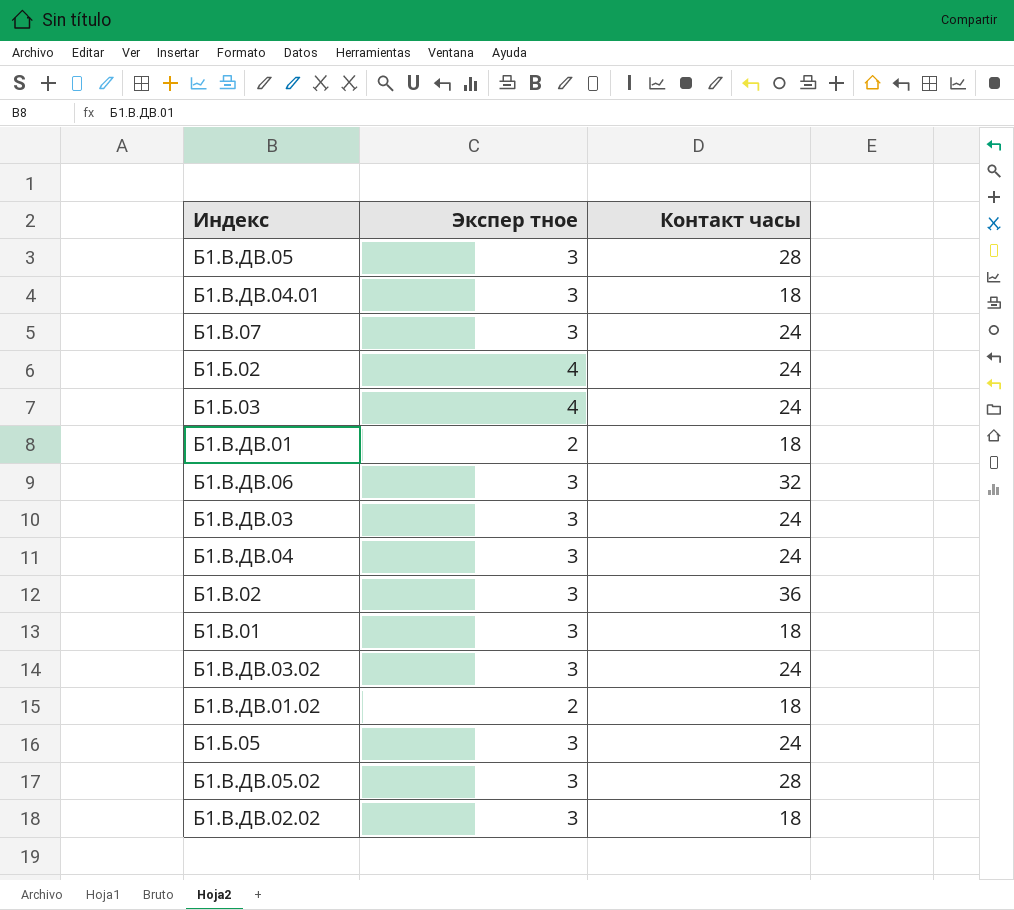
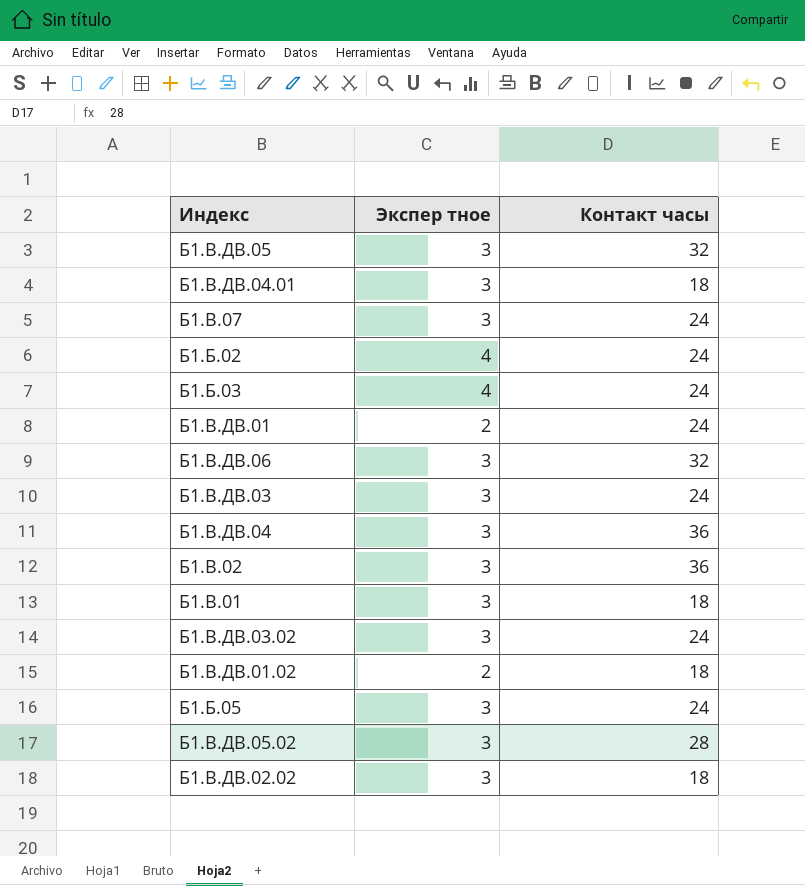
Б1.В.ДВ.05 | Контакт часы: 28 -> 32
Б1.В.ДВ.01 | Контакт часы: 18 -> 24
Б1.В.ДВ.04 | Контакт часы: 24 -> 36

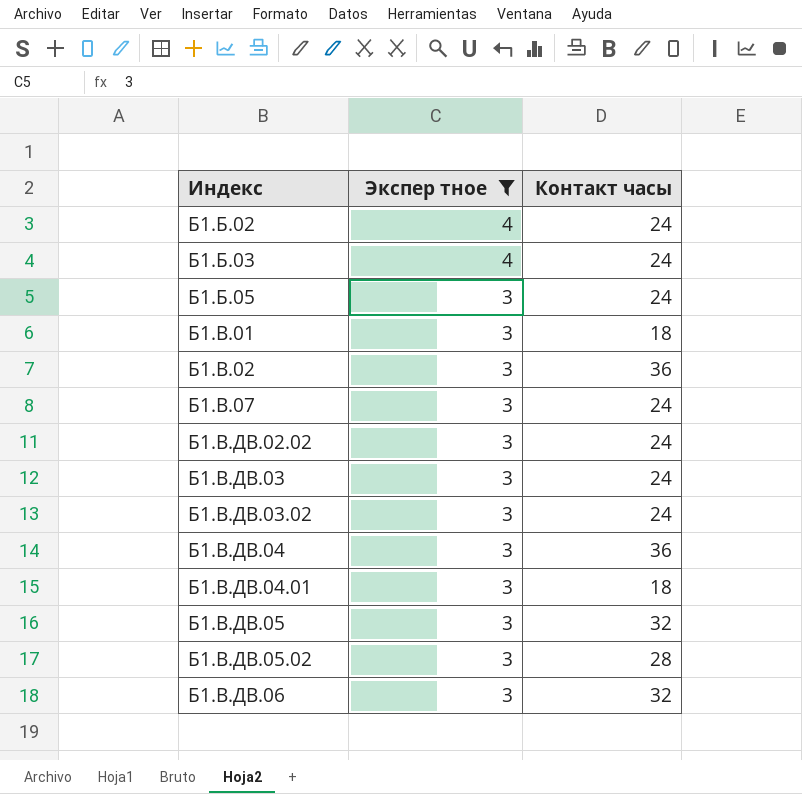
filter: none -> Экспер тное != 2
row order: none -> Индекс ascending
Б1.В.ДВ.02.02 | Контакт часы: 18 -> 24

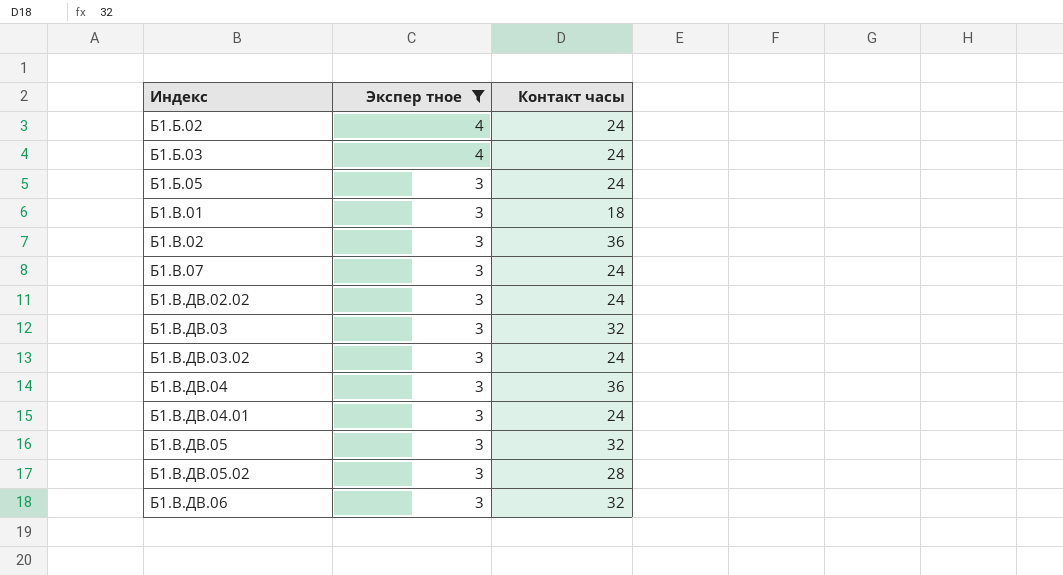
Б1.В.ДВ.03 | Контакт часы: 24 -> 32
Б1.В.ДВ.04.01 | Контакт часы: 18 -> 24

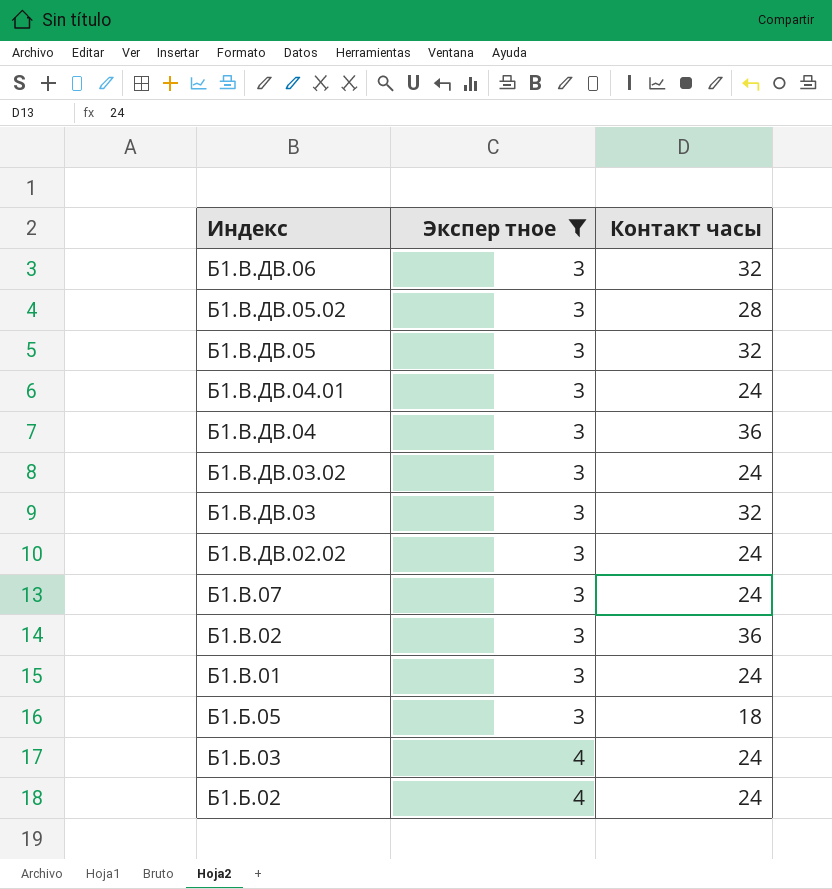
row order: Индекс ascending -> Индекс descending
Б1.В.01 | Контакт часы: 18 -> 24
Б1.Б.05 | Контакт часы: 24 -> 18

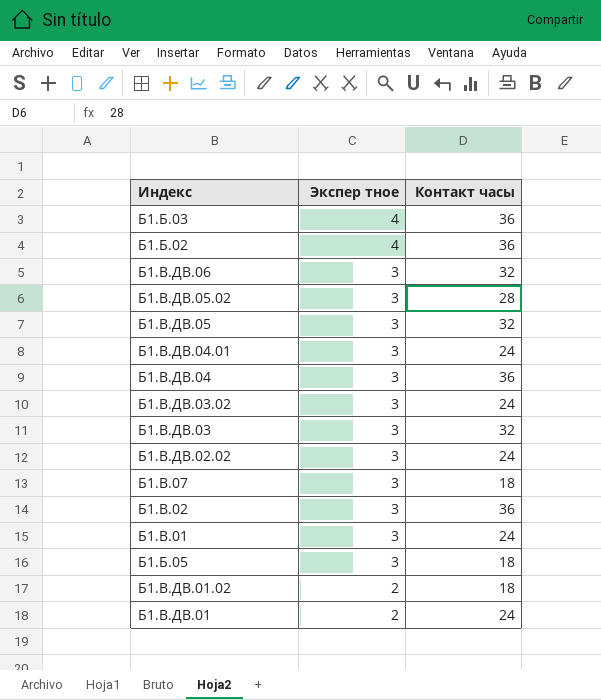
filter: Экспер тное != 2 -> none
row order: Индекс descending -> Экспер тное descending
Б1.Б.03 | Контакт часы: 24 -> 36
Б1.Б.02 | Контакт часы: 24 -> 36
Б1.В.07 | Контакт часы: 24 -> 18

